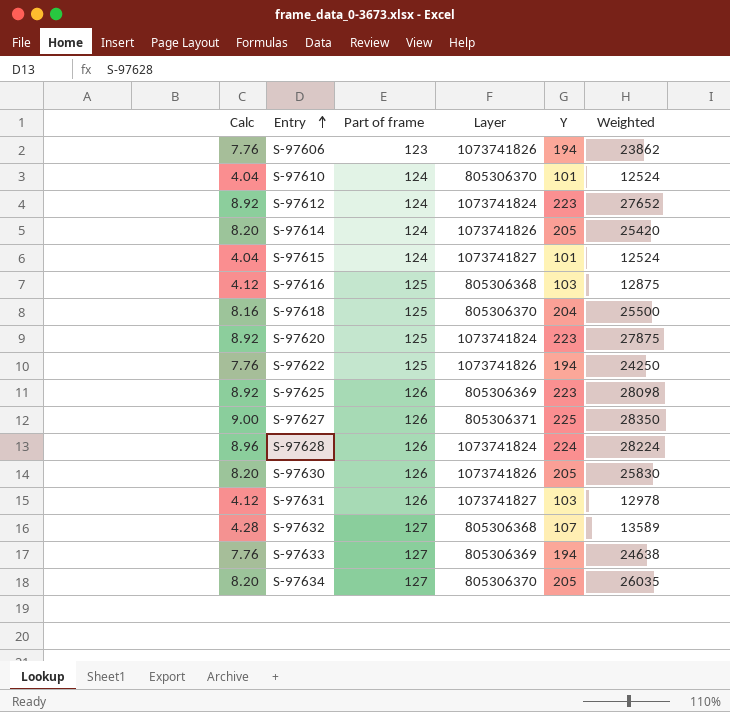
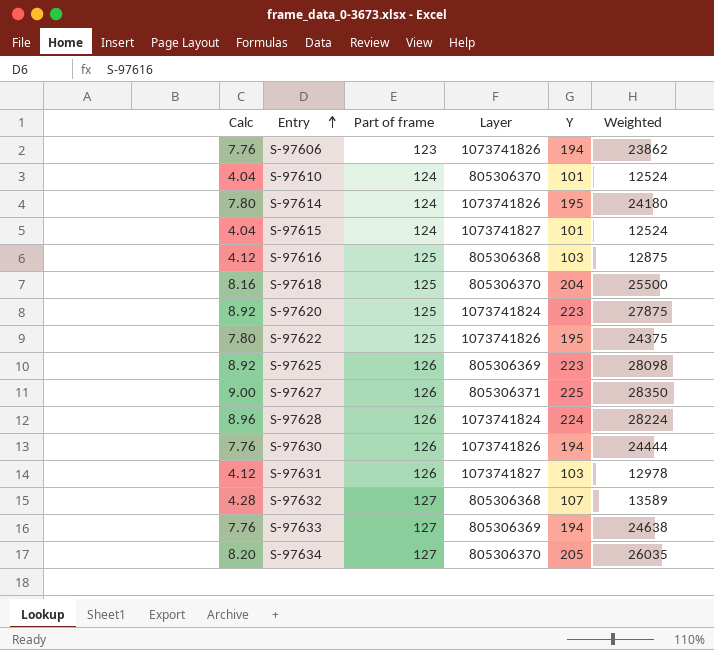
row S-97612: 8.92 | 124 | 1073741824 | 223 | 27652 -> none
S-97614 | Calc: 8.20 -> 7.80
S-97614 | Y: 205 -> 195
S-97614 | Weighted: 25420 -> 24180
S-97622 | Calc: 7.76 -> 7.80
S-97622 | Y: 194 -> 195
S-97622 | Weighted: 24250 -> 24375
S-97630 | Calc: 8.20 -> 7.76
S-97630 | Y: 205 -> 194
S-97630 | Weighted: 25830 -> 24444

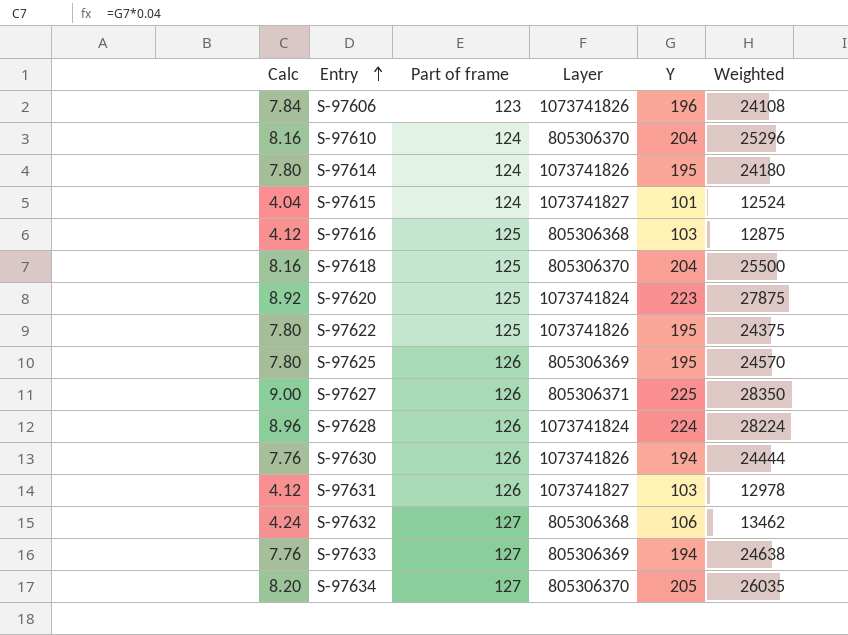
S-97606 | Calc: 7.76 -> 7.84
S-97606 | Y: 194 -> 196
S-97606 | Weighted: 23862 -> 24108
S-97610 | Calc: 4.04 -> 8.16
S-97610 | Y: 101 -> 204
S-97610 | Weighted: 12524 -> 25296
S-97625 | Calc: 8.92 -> 7.80
S-97625 | Y: 223 -> 195
S-97625 | Weighted: 28098 -> 24570
S-97632 | Calc: 4.28 -> 4.24
S-97632 | Y: 107 -> 106
S-97632 | Weighted: 13589 -> 13462

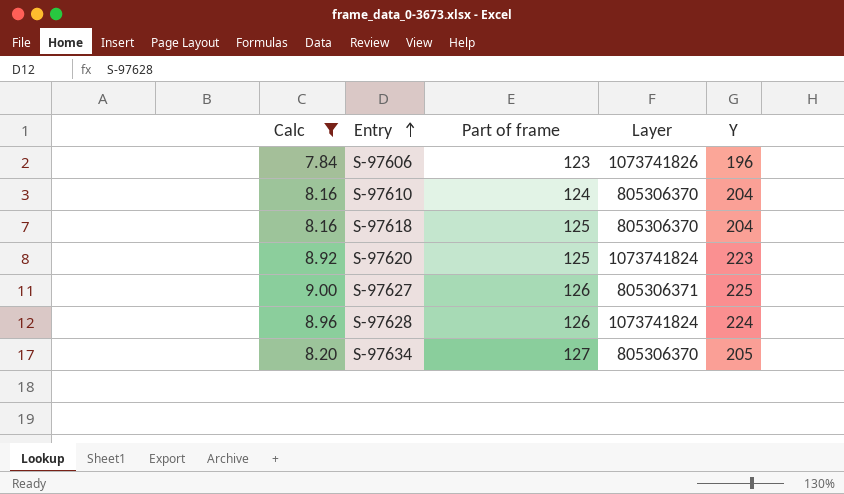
filter: none -> Calc >= 7.84
column Weighted | formula: [Part of frame] * [Y] -> none

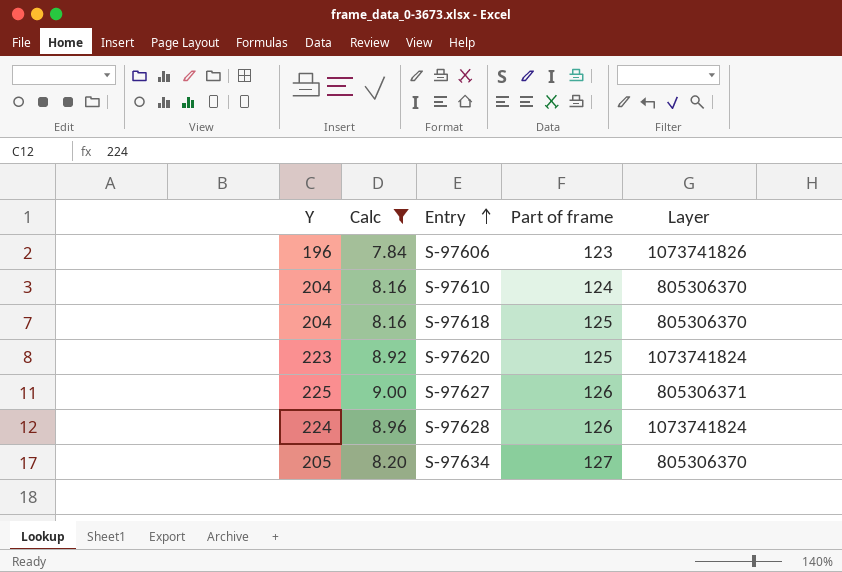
column Y | position: 5 -> 1

